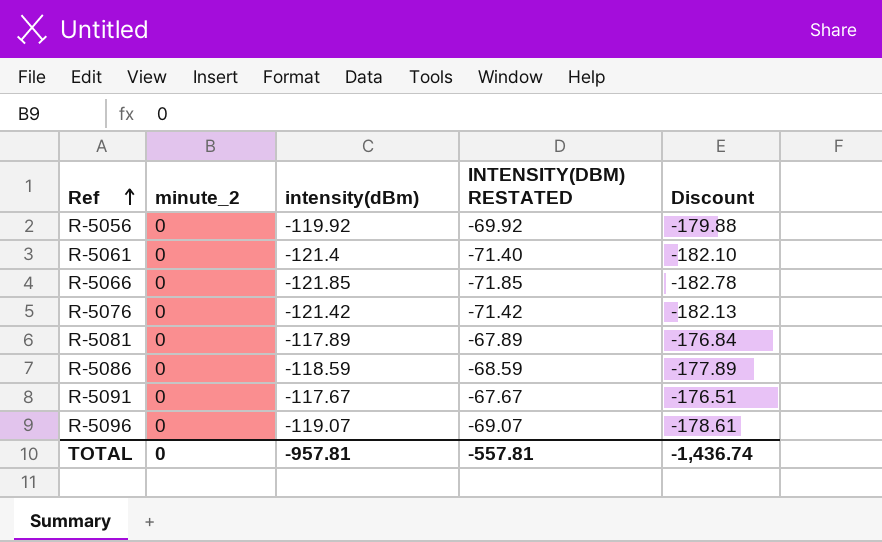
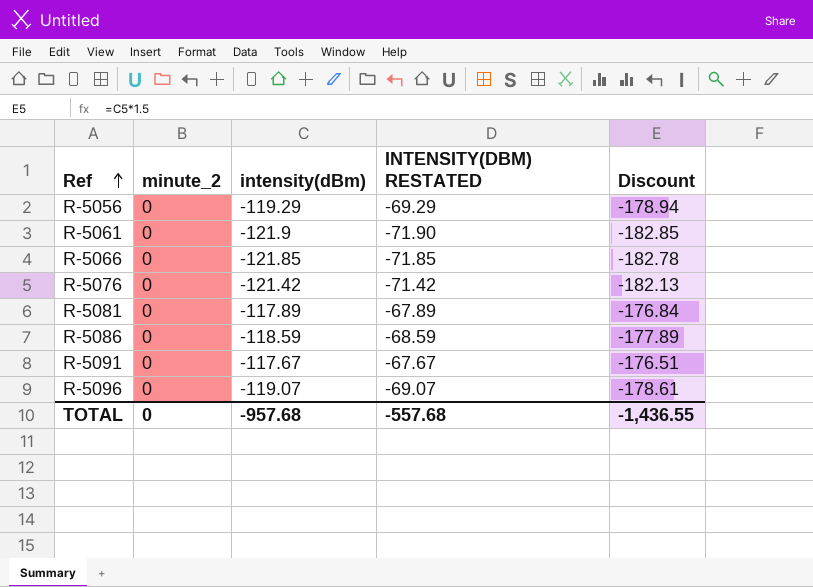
R-5056 | intensity(dBm): -119.92 -> -119.29
R-5056 | INTENSITY(DBM) RESTATED: -69.92 -> -69.29
R-5056 | Discount: -179.88 -> -178.94
R-5061 | intensity(dBm): -121.4 -> -121.9
R-5061 | INTENSITY(DBM) RESTATED: -71.40 -> -71.90
R-5061 | Discount: -182.10 -> -182.85
TOTAL | intensity(dBm): -957.81 -> -957.68
TOTAL | INTENSITY(DBM) RESTATED: -557.81 -> -557.68
TOTAL | Discount: -1,436.74 -> -1,436.55

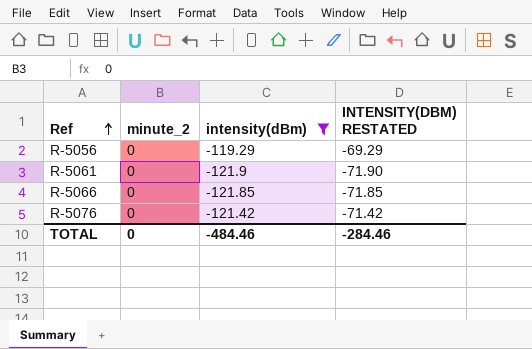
filter: none -> intensity(dBm) <= -119.29
column Discount | formula: [intensity(dBm)] * 1.5 -> none
TOTAL | intensity(dBm): -957.68 -> -484.46
TOTAL | INTENSITY(DBM) RESTATED: -557.68 -> -284.46

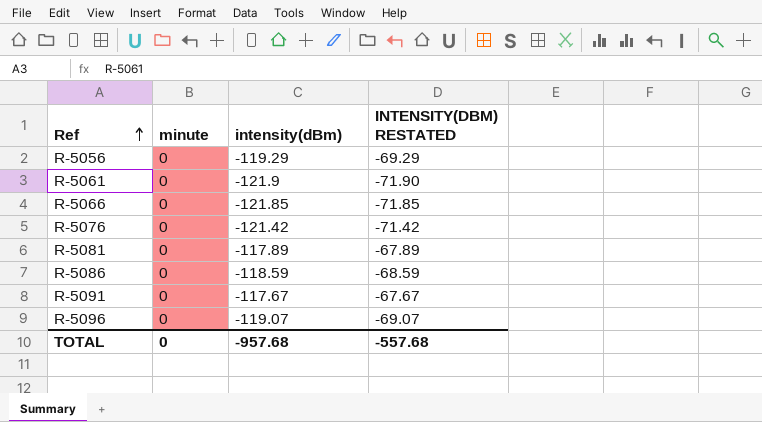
filter: intensity(dBm) <= -119.29 -> none
column name: minute_2 -> minute
TOTAL | intensity(dBm): -484.46 -> -957.68
TOTAL | INTENSITY(DBM) RESTATED: -284.46 -> -557.68

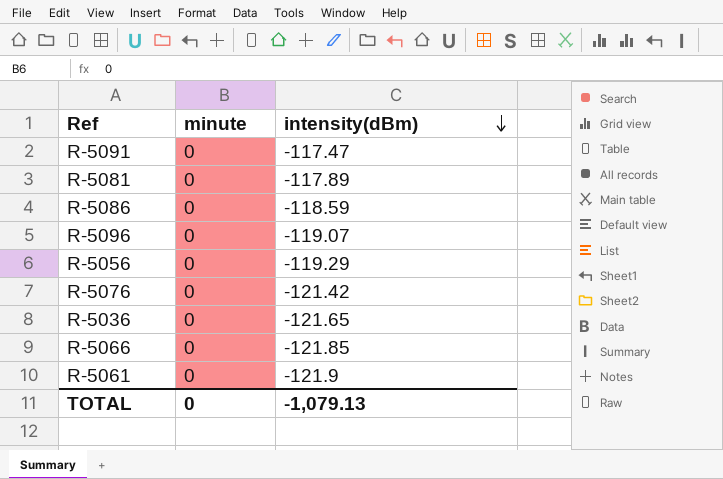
row order: Ref ascending -> intensity(dBm) descending
column INTENSITY(DBM) RESTATED | formula: [intensity(dBm)] + 50 -> none
R-5091 | intensity(dBm): -117.67 -> -117.47
row R-5036: none -> 0 | -121.65
TOTAL | intensity(dBm): -957.68 -> -1,079.13

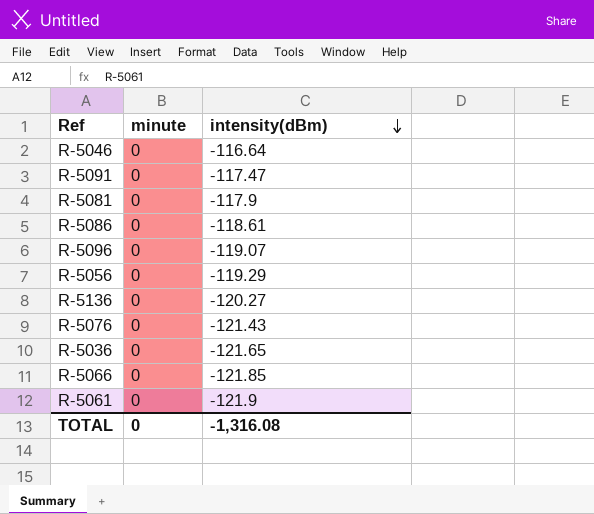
row R-5046: none -> 0 | -116.64
R-5081 | intensity(dBm): -117.89 -> -117.9
R-5086 | intensity(dBm): -118.59 -> -118.61
row R-5136: none -> 0 | -120.27
R-5076 | intensity(dBm): -121.42 -> -121.43
TOTAL | intensity(dBm): -1,079.13 -> -1,316.08

